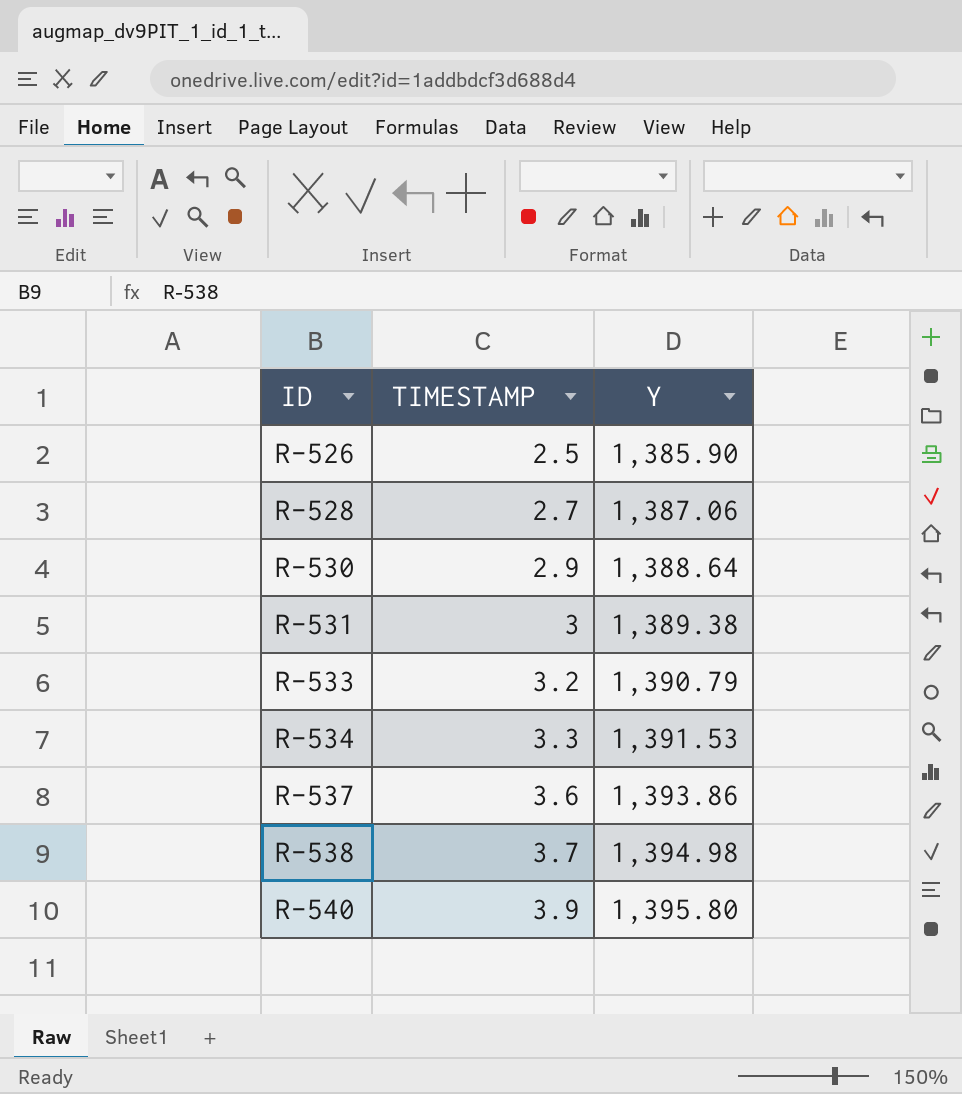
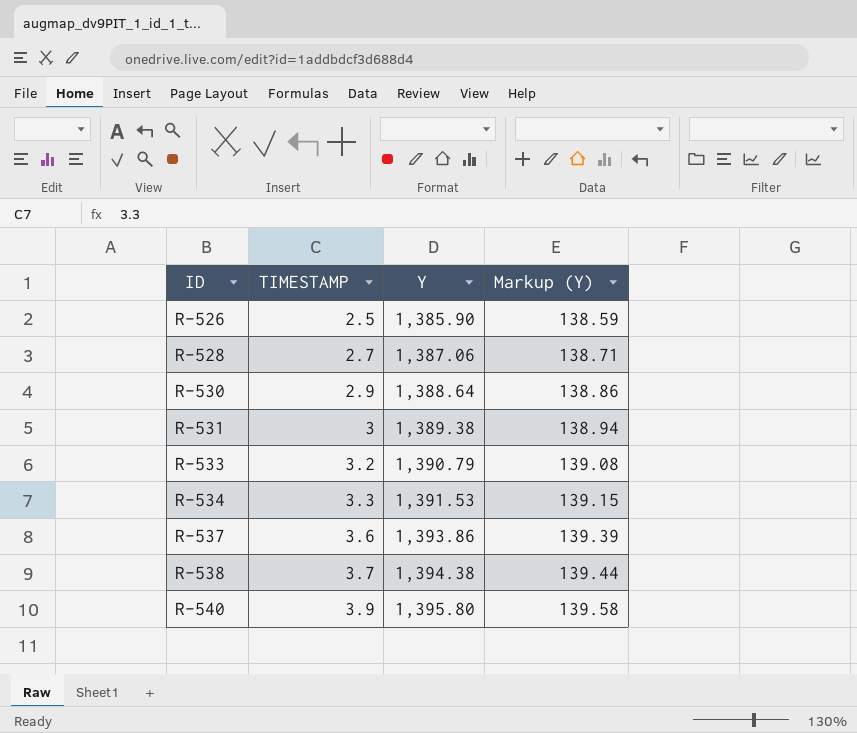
column Markup (Y) | formula: none -> [Y] * 0.1
R-538 | Y: 1,394.98 -> 1,394.38

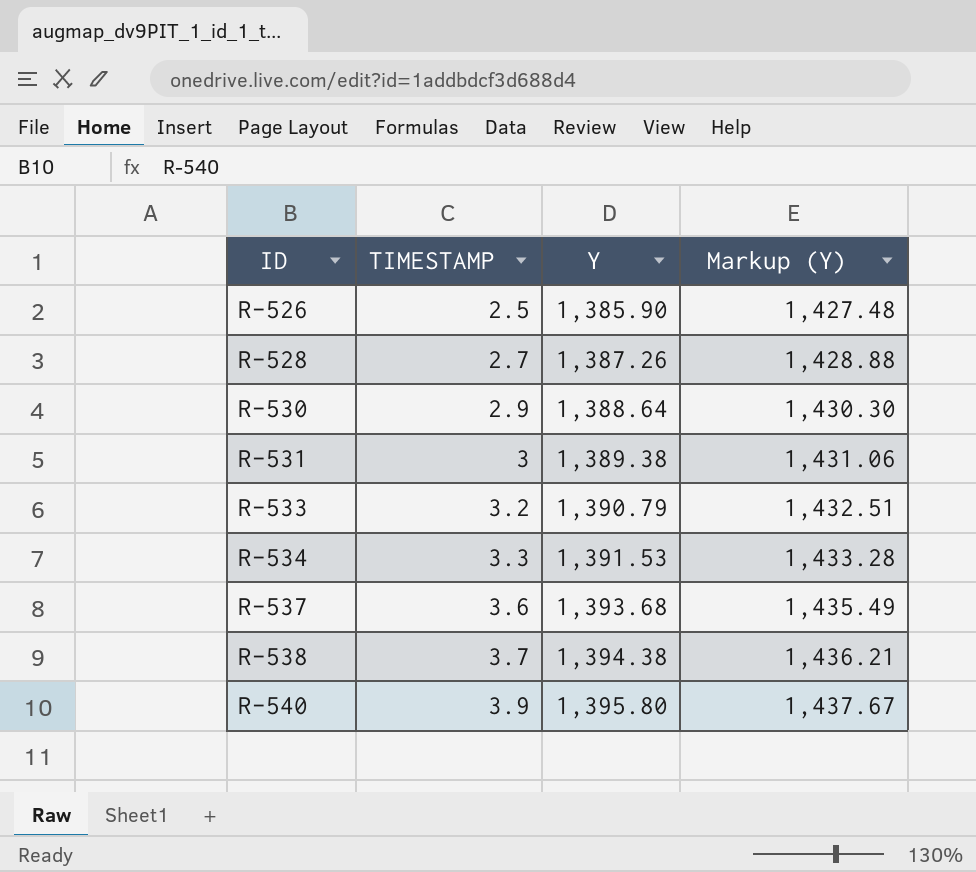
column Markup (Y) | formula: [Y] * 0.1 -> [Y] * 1.03
R-528 | Y: 1,387.06 -> 1,387.26
R-537 | Y: 1,393.86 -> 1,393.68

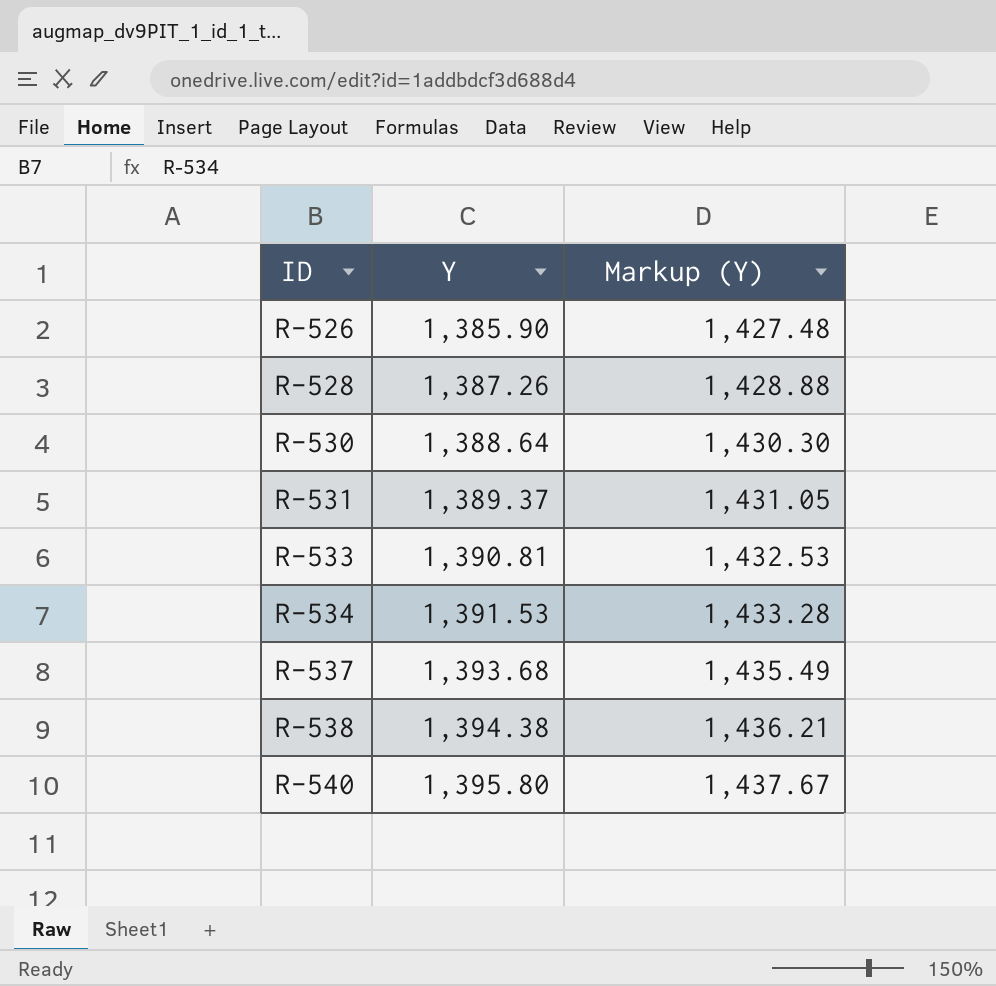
column TIMESTAMP | position: 2 -> none
R-531 | Y: 1,389.38 -> 1,389.37
R-531 | Markup (Y): 1,431.06 -> 1,431.05
R-533 | Y: 1,390.79 -> 1,390.81
R-533 | Markup (Y): 1,432.51 -> 1,432.53

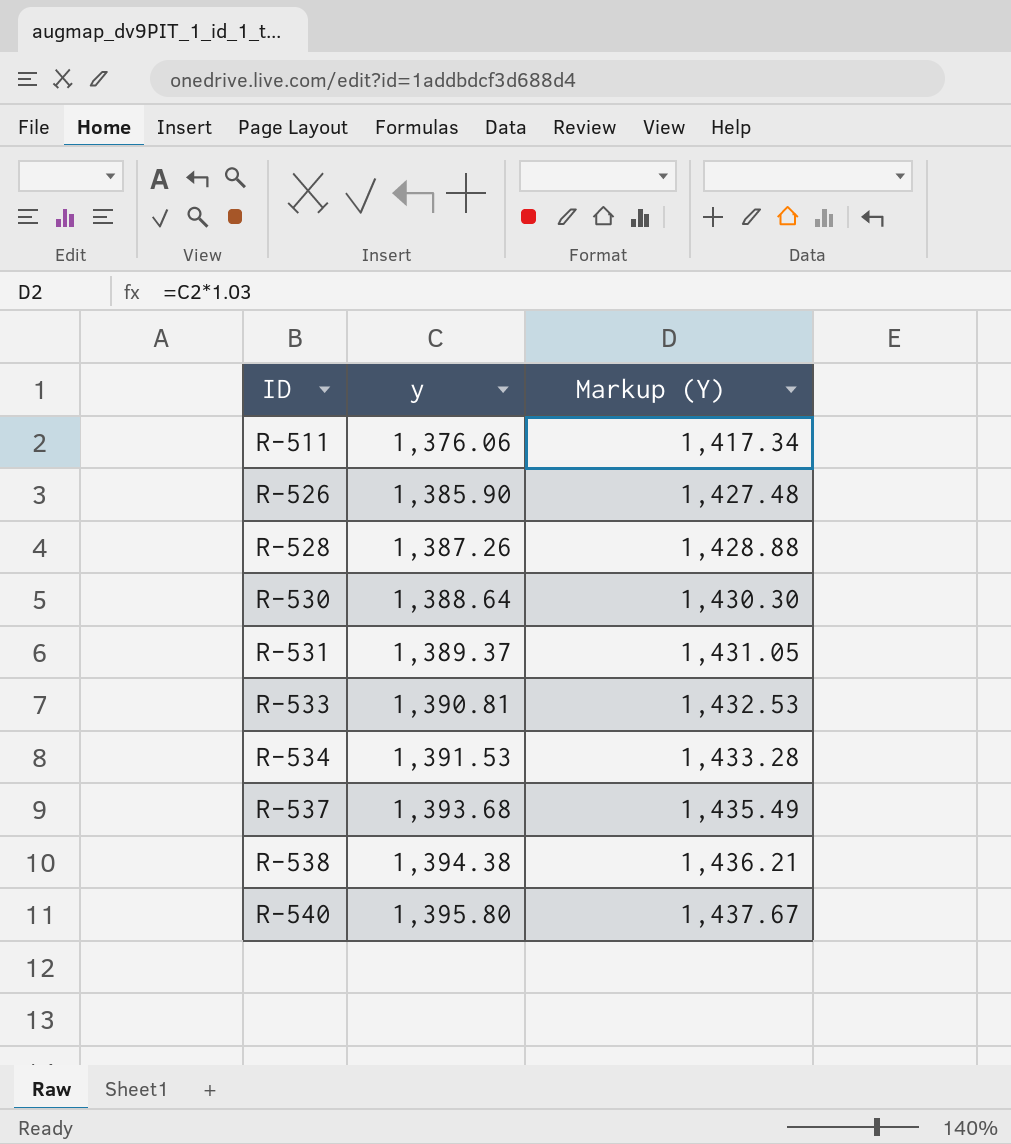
column name: Y -> y
row R-511: none -> 1,376.06 | 1,417.34

